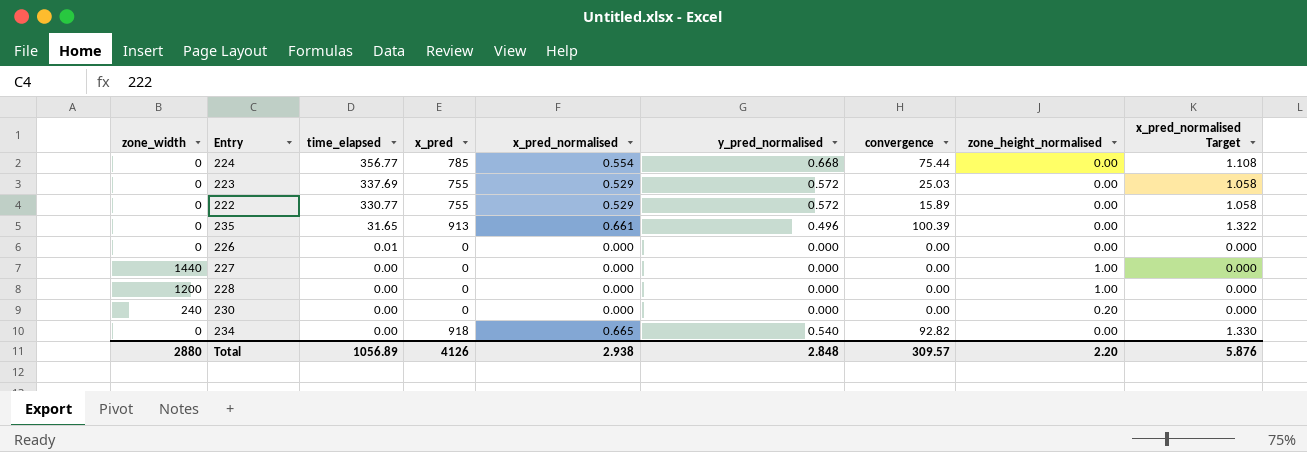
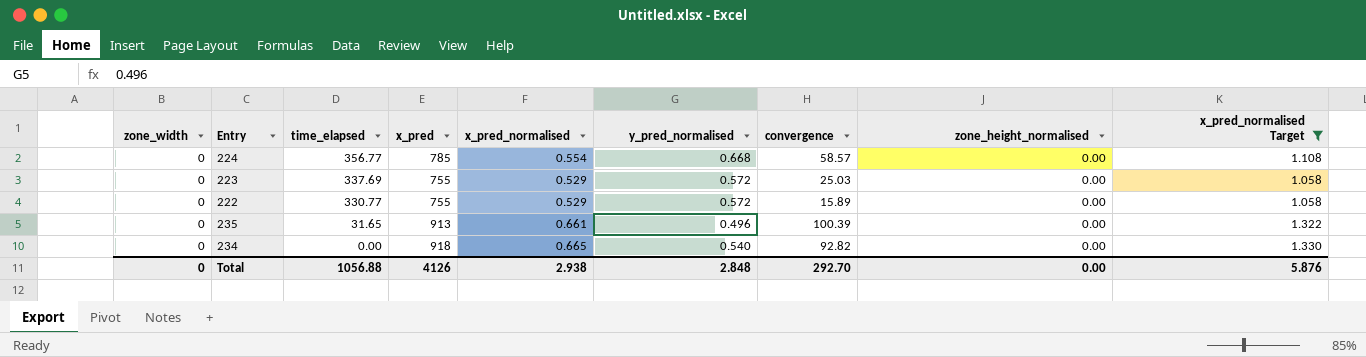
filter: none -> x_pred_normalised Target != 0.000
224 | convergence: 75.44 -> 58.57
Total | zone_width: 2880 -> 0
Total | time_elapsed: 1056.89 -> 1056.88
Total | convergence: 309.57 -> 292.70
Total | zone_height_normalised: 2.20 -> 0.00

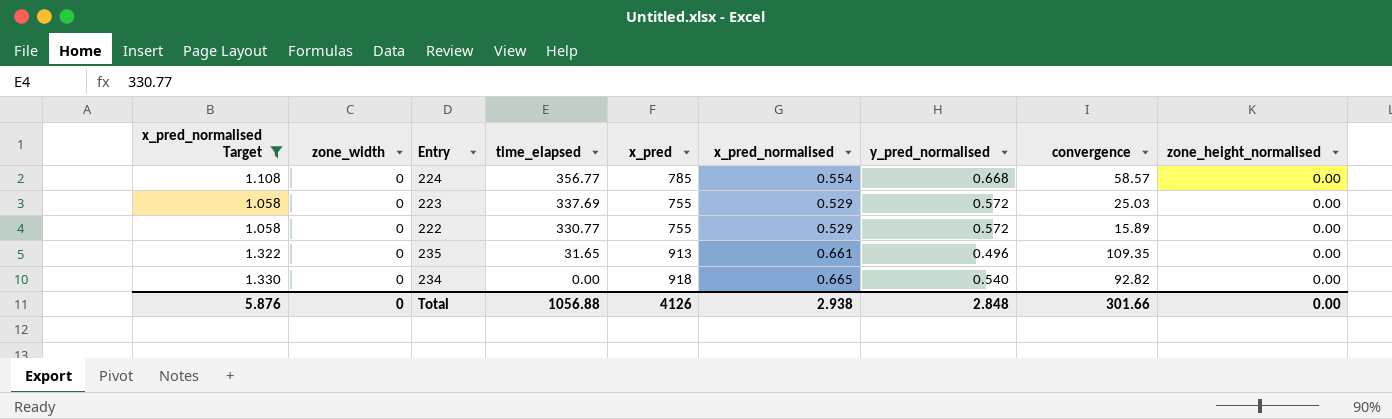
column x_pred_normalised Target | position: 9 -> 1
235 | convergence: 100.39 -> 109.35
Total | convergence: 292.70 -> 301.66

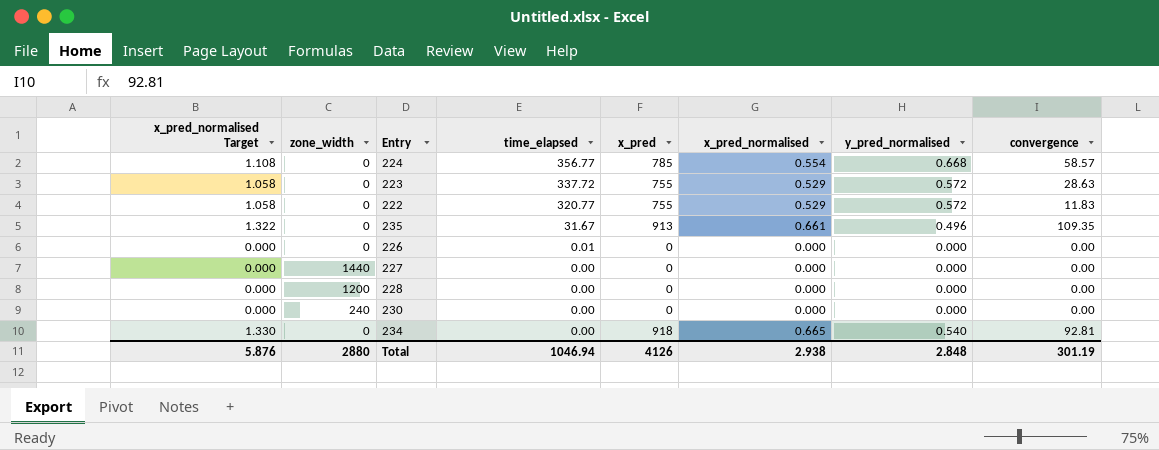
filter: x_pred_normalised Target != 0.000 -> none
column zone_height_normalised | position: 9 -> none
223 | time_elapsed: 337.69 -> 337.72
223 | convergence: 25.03 -> 28.63
222 | time_elapsed: 330.77 -> 320.77
222 | convergence: 15.89 -> 11.83
235 | time_elapsed: 31.65 -> 31.67
234 | convergence: 92.82 -> 92.81
Total | zone_width: 0 -> 2880
Total | time_elapsed: 1056.88 -> 1046.94
Total | convergence: 301.66 -> 301.19

